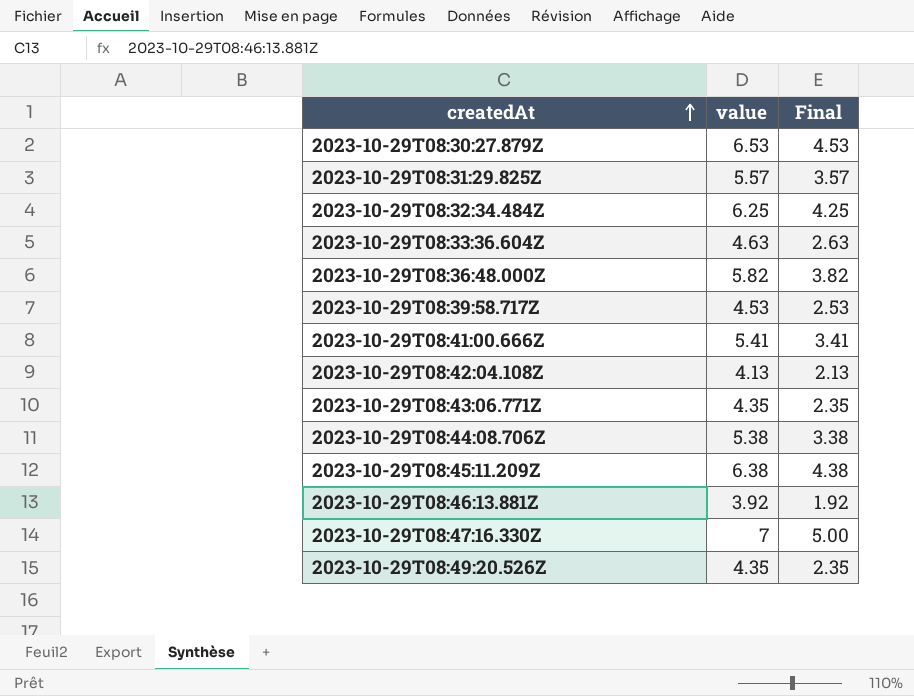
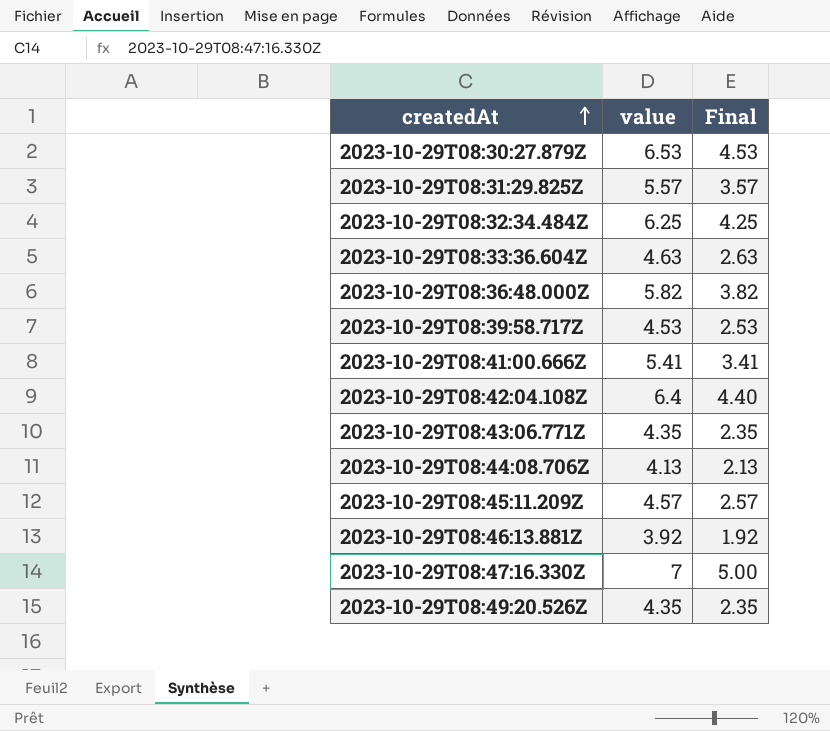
2023-10-29T08:42:04.108Z | value: 4.13 -> 6.4
2023-10-29T08:42:04.108Z | Final: 2.13 -> 4.40
2023-10-29T08:44:08.706Z | value: 5.38 -> 4.13
2023-10-29T08:44:08.706Z | Final: 3.38 -> 2.13
2023-10-29T08:45:11.209Z | value: 6.38 -> 4.57
2023-10-29T08:45:11.209Z | Final: 4.38 -> 2.57

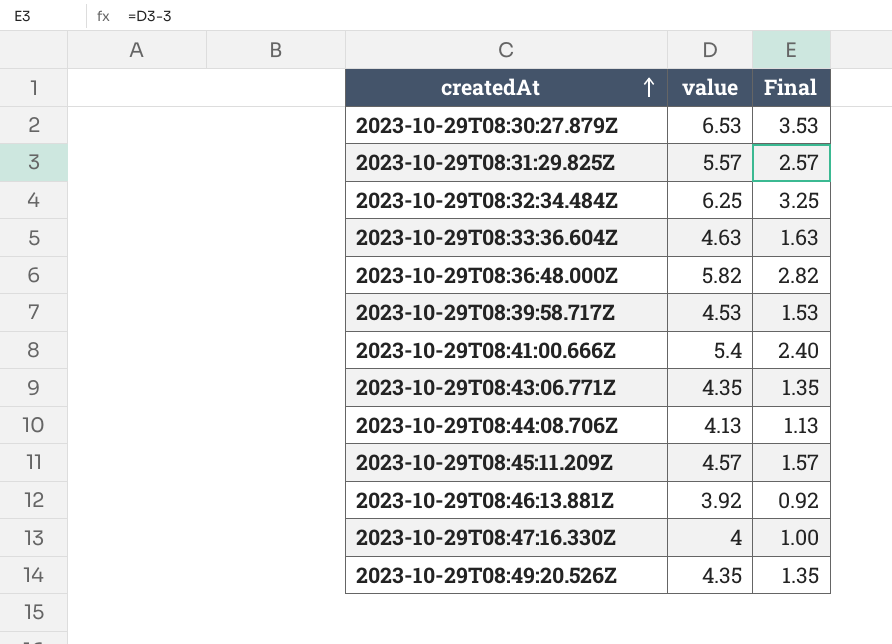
column Final | formula: [value] - 2 -> [value] - 3
row 2023-10-29T08:42:04.108Z: 6.4 | 4.40 -> none
2023-10-29T08:41:00.666Z | value: 5.41 -> 5.4
2023-10-29T08:47:16.330Z | value: 7 -> 4

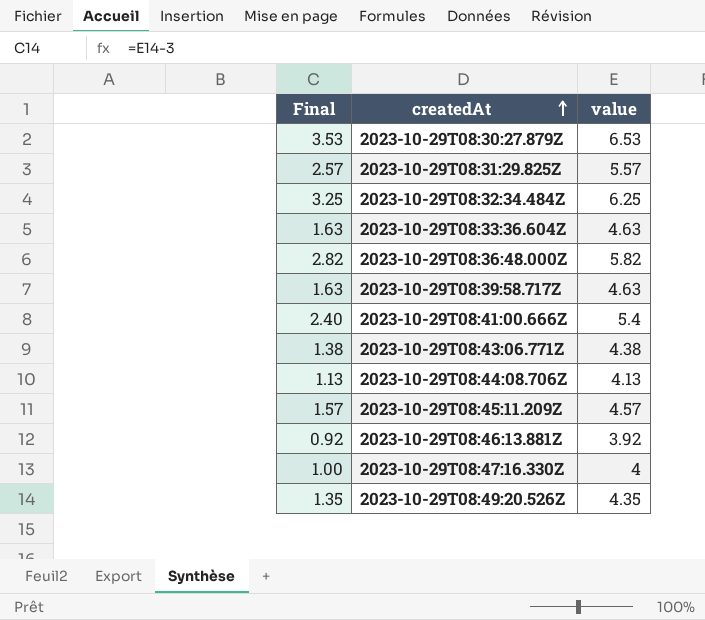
column Final | position: 3 -> 1
2023-10-29T08:39:58.717Z | Final: 1.53 -> 1.63
2023-10-29T08:39:58.717Z | value: 4.53 -> 4.63
2023-10-29T08:43:06.771Z | Final: 1.35 -> 1.38
2023-10-29T08:43:06.771Z | value: 4.35 -> 4.38

